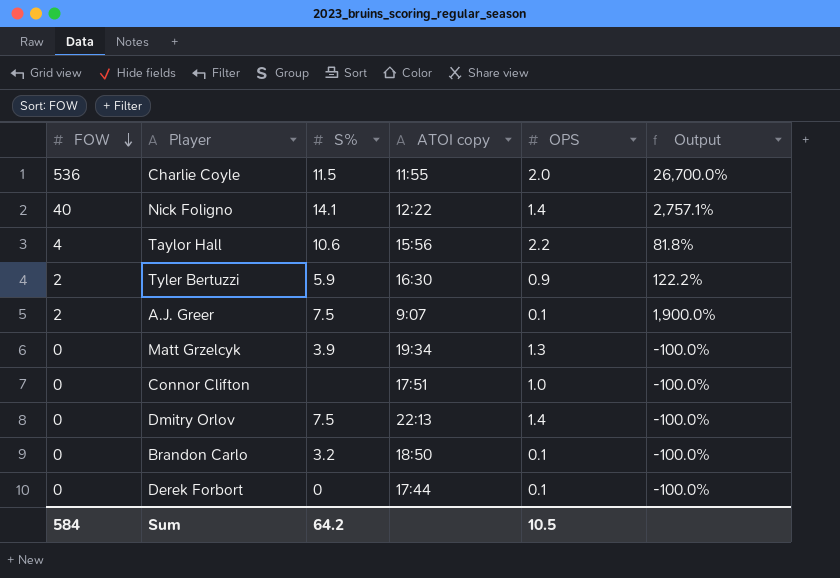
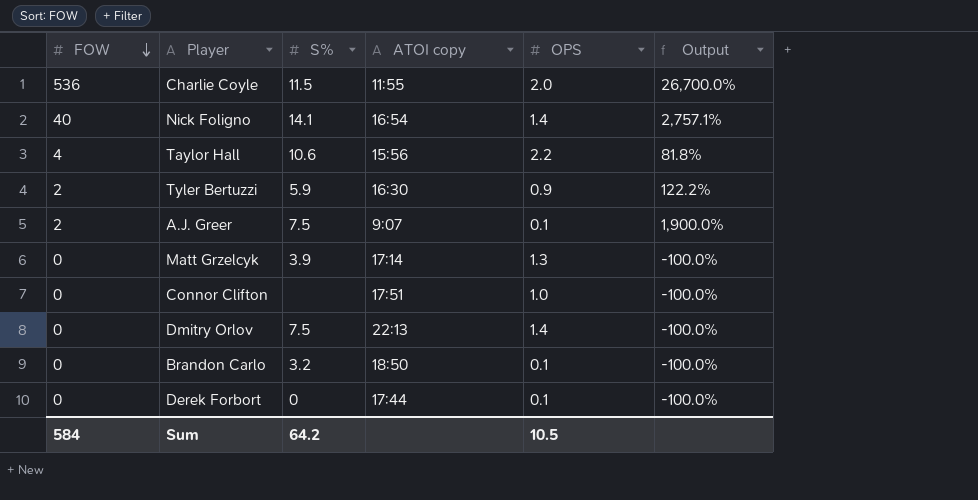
Nick Foligno | ATOI copy: 12:22 -> 16:54
Matt Grzelcyk | ATOI copy: 19:34 -> 17:14

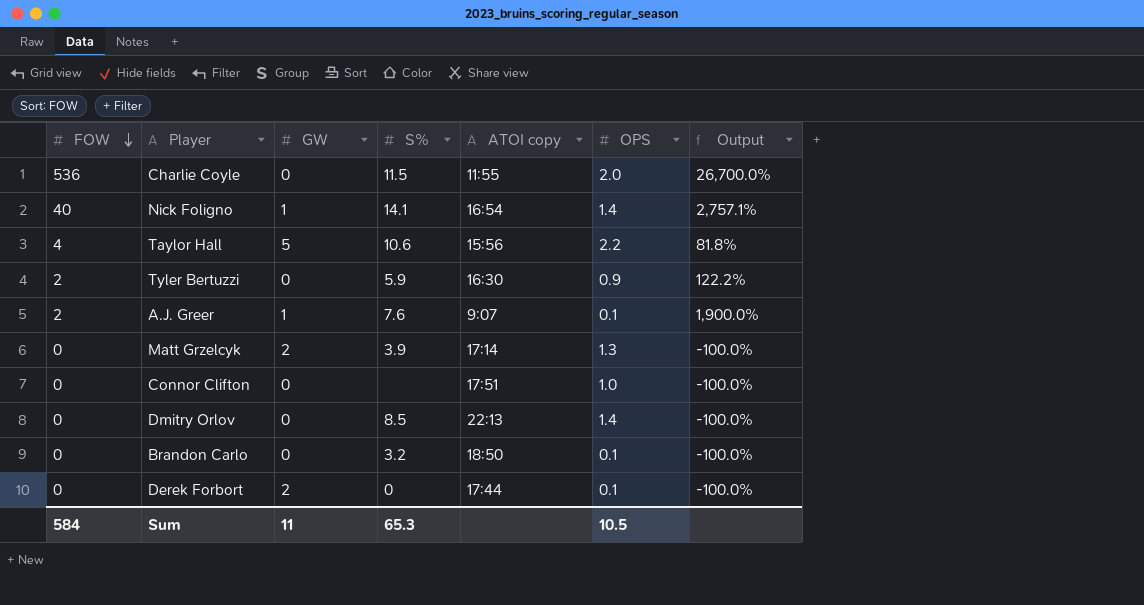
column GW | position: none -> 3
A.J. Greer | S%: 7.5 -> 7.6
Dmitry Orlov | S%: 7.5 -> 8.5
Sum | S%: 64.2 -> 65.3

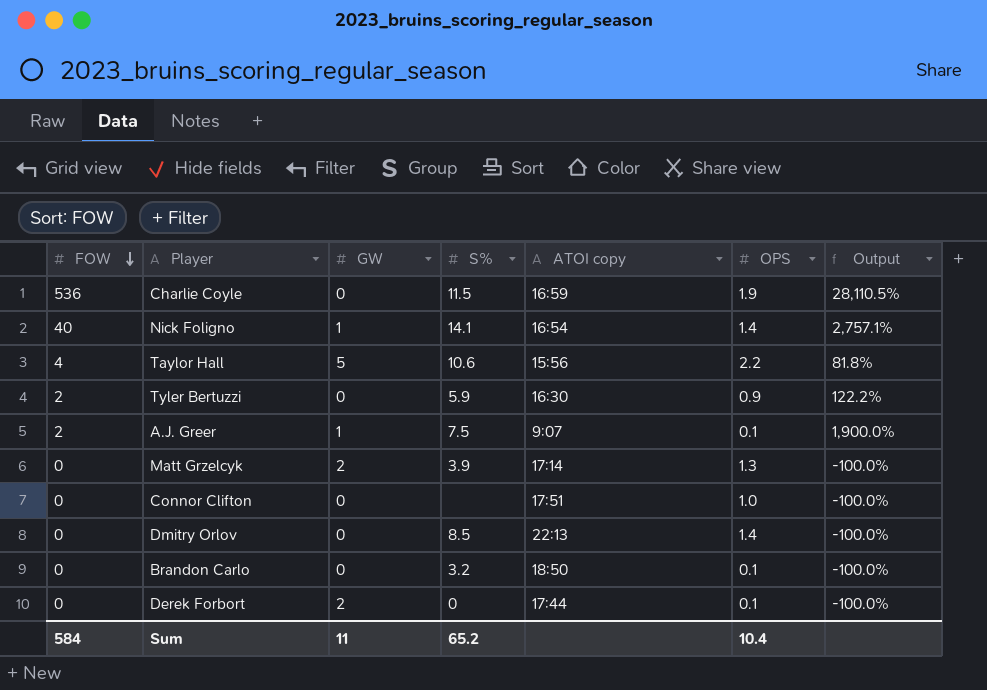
Charlie Coyle | ATOI copy: 11:55 -> 16:59
Charlie Coyle | OPS: 2.0 -> 1.9
Charlie Coyle | Output: 26,700.0% -> 28,110.5%
A.J. Greer | S%: 7.6 -> 7.5
Sum | S%: 65.3 -> 65.2
Sum | OPS: 10.5 -> 10.4

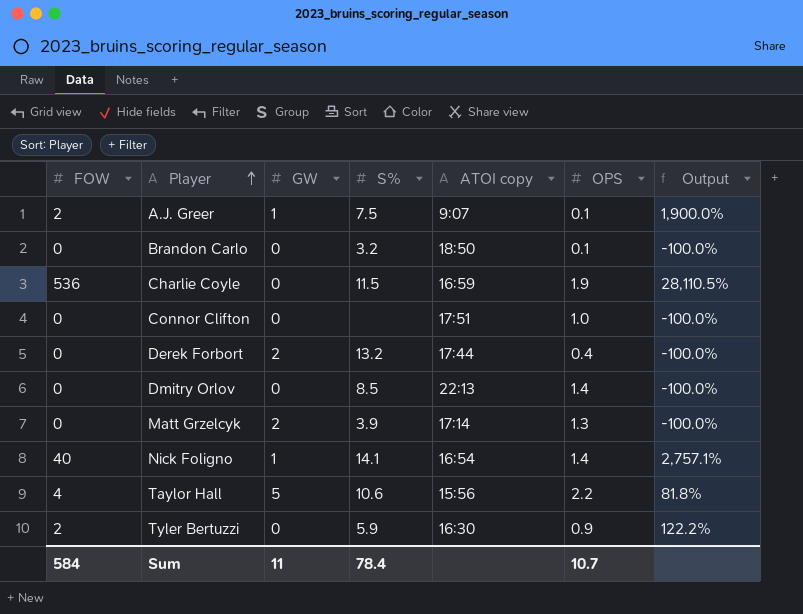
row order: FOW descending -> Player ascending
Derek Forbort | S%: 0 -> 13.2
Derek Forbort | OPS: 0.1 -> 0.4
Sum | S%: 65.2 -> 78.4
Sum | OPS: 10.4 -> 10.7

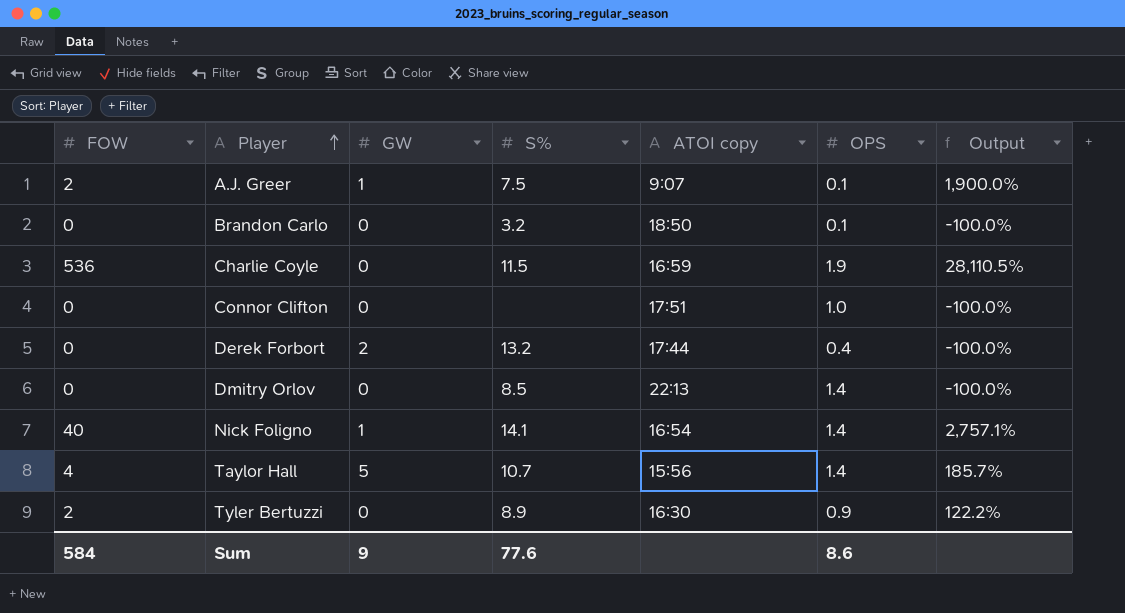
row Matt Grzelcyk: 0 | 2 | 3.9 | 17:14 | 1.3 | -100.0% -> none
Taylor Hall | S%: 10.6 -> 10.7
Taylor Hall | OPS: 2.2 -> 1.4
Taylor Hall | Output: 81.8% -> 185.7%
Tyler Bertuzzi | S%: 5.9 -> 8.9
Sum | GW: 11 -> 9
Sum | S%: 78.4 -> 77.6
Sum | OPS: 10.7 -> 8.6

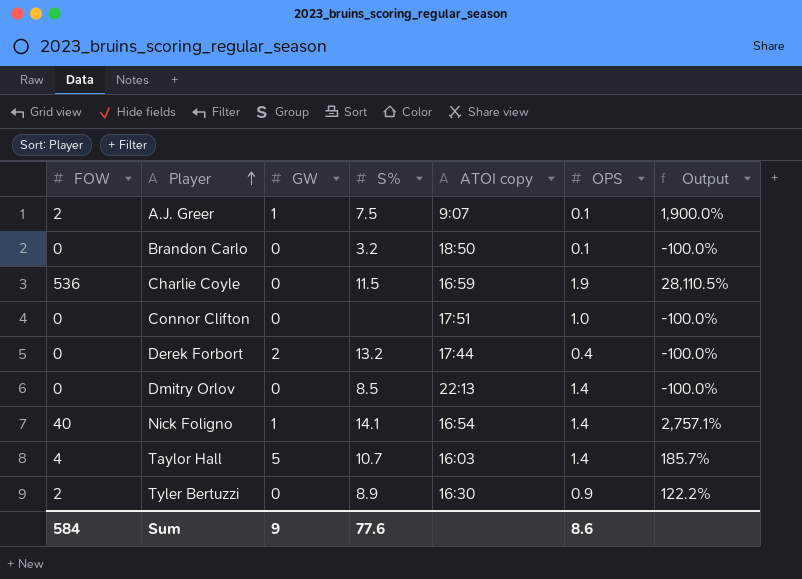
Taylor Hall | ATOI copy: 15:56 -> 16:03

